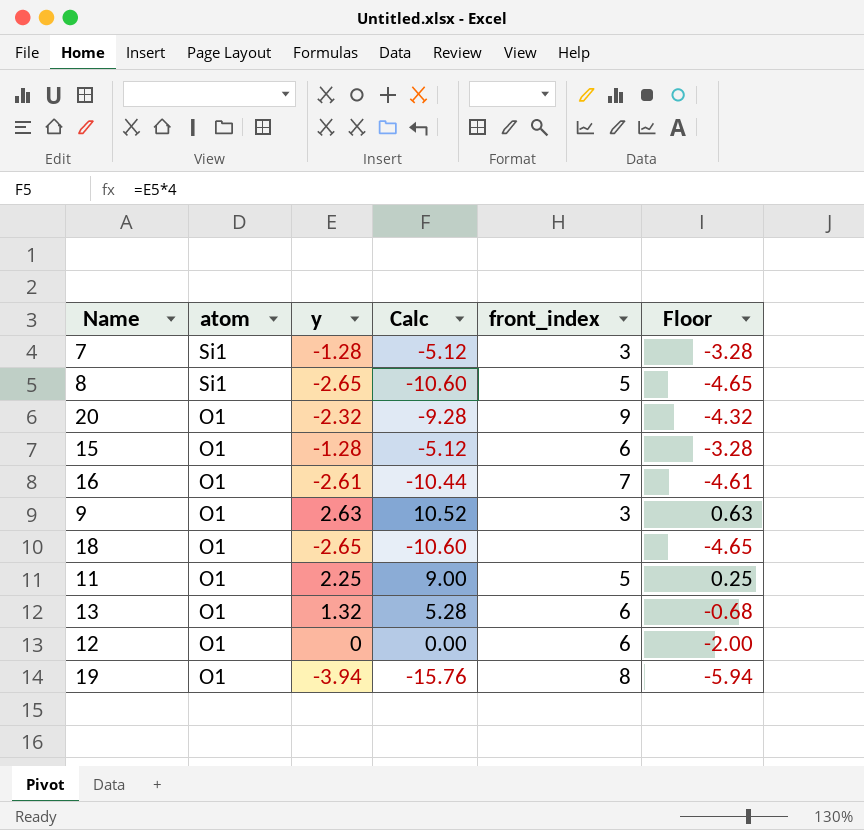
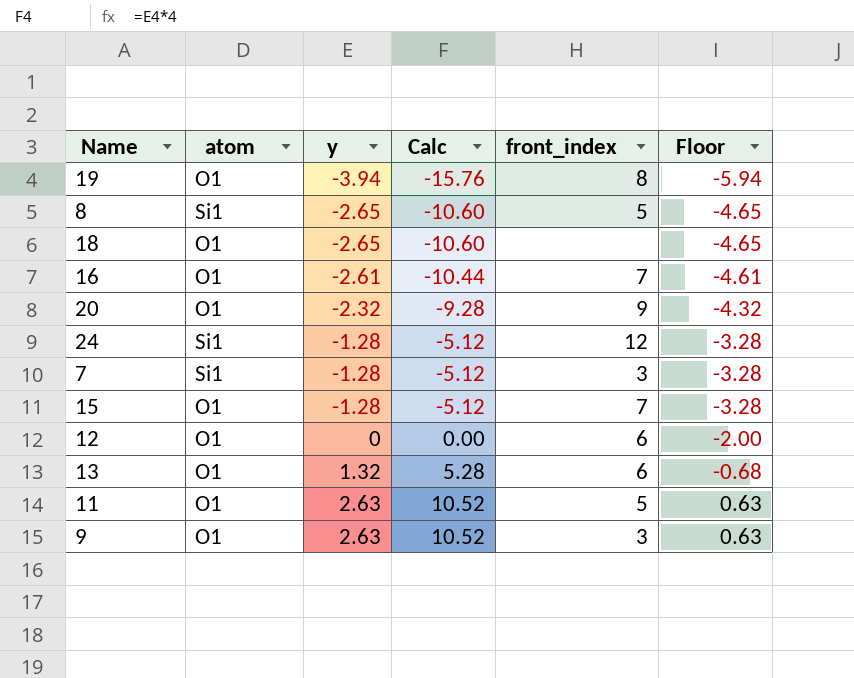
row order: atom descending -> y ascending
row 24: none -> Si1 | -1.28 | -5.12 | 12 | -3.28
15 | front_index: 6 -> 7
11 | y: 2.25 -> 2.63
11 | Calc: 9.00 -> 10.52
11 | Floor: 0.25 -> 0.63

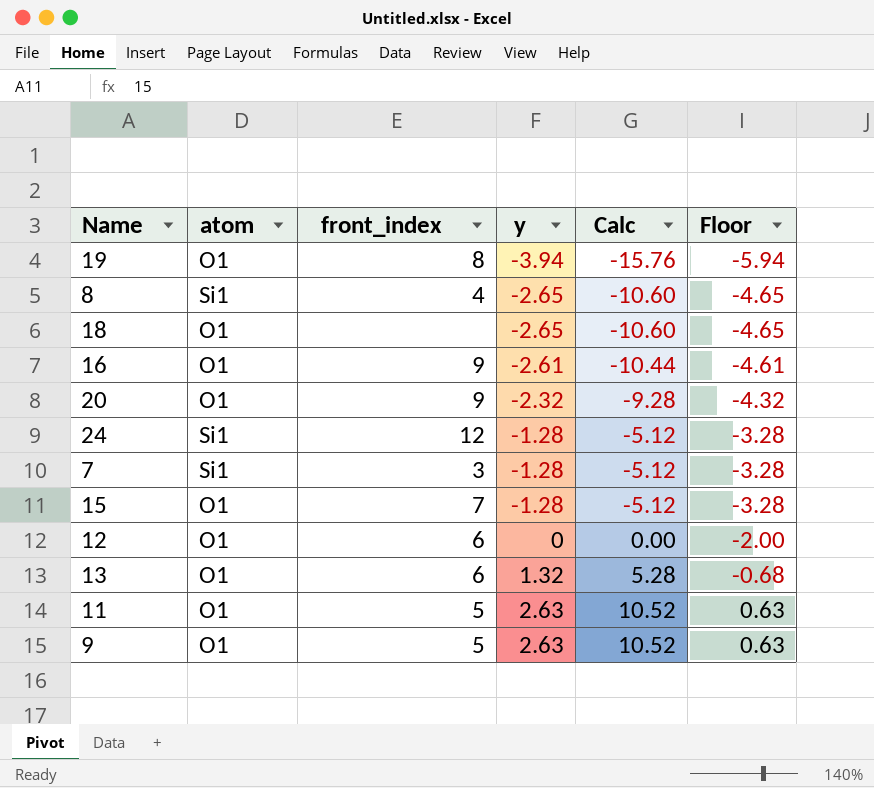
column front_index | position: 5 -> 3
8 | front_index: 5 -> 4
16 | front_index: 7 -> 9
9 | front_index: 3 -> 5

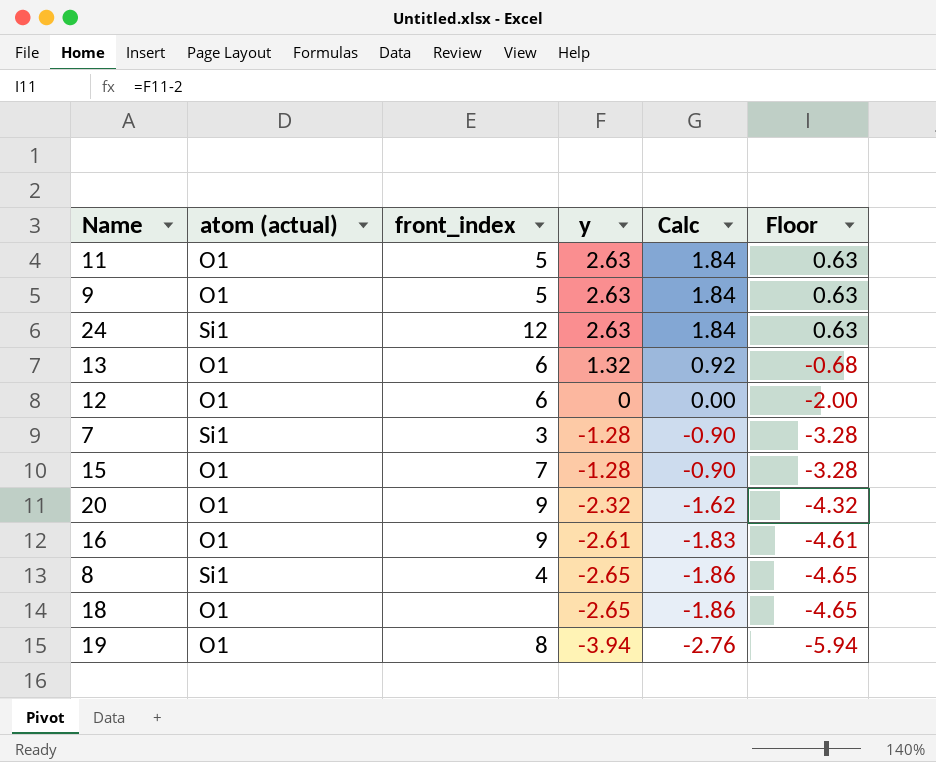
row order: y ascending -> y descending
column name: atom -> atom (actual)
column Calc | formula: [y] * 4 -> [y] * 0.7
24 | y: -1.28 -> 2.63
24 | Floor: -3.28 -> 0.63

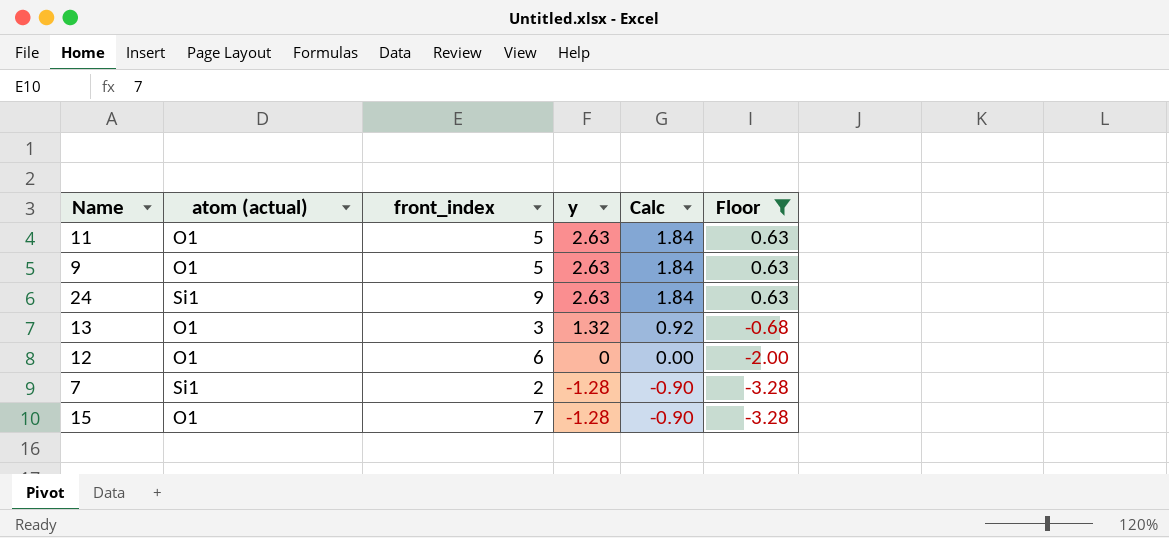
filter: none -> Floor >= -3.28
24 | front_index: 12 -> 9
13 | front_index: 6 -> 3
7 | front_index: 3 -> 2

